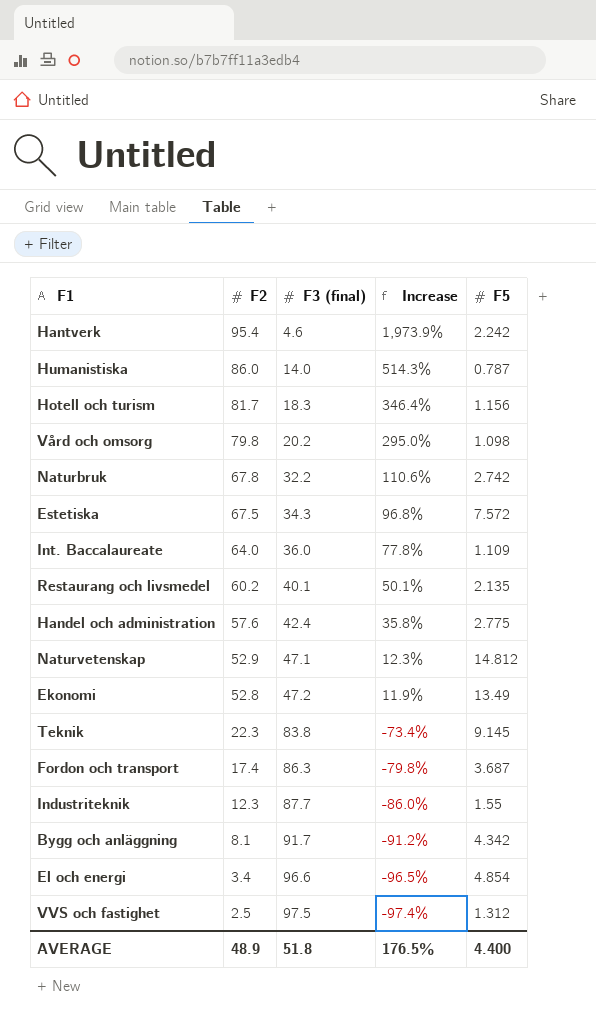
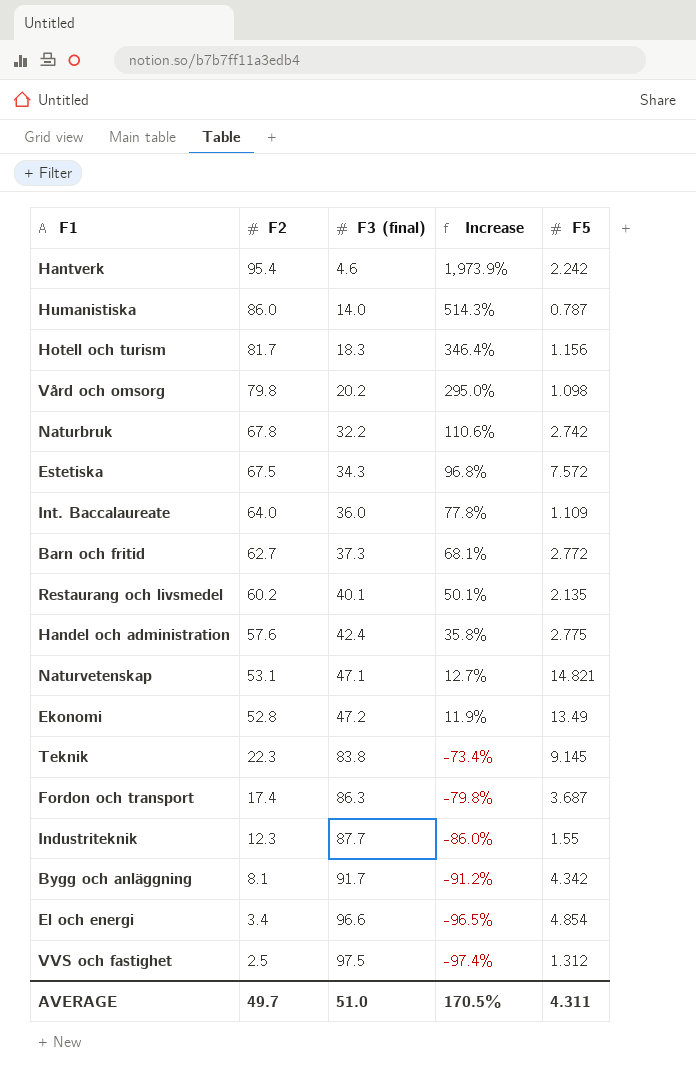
row Barn och fritid: none -> 62.7 | 37.3 | 68.1% | 2.772
Naturvetenskap | F2: 52.9 -> 53.1
Naturvetenskap | Increase: 12.3% -> 12.7%
Naturvetenskap | F5: 14.812 -> 14.821
AVERAGE | F2: 48.9 -> 49.7
AVERAGE | F3 (final): 51.8 -> 51.0
AVERAGE | Increase: 176.5% -> 170.5%
AVERAGE | F5: 4.400 -> 4.311

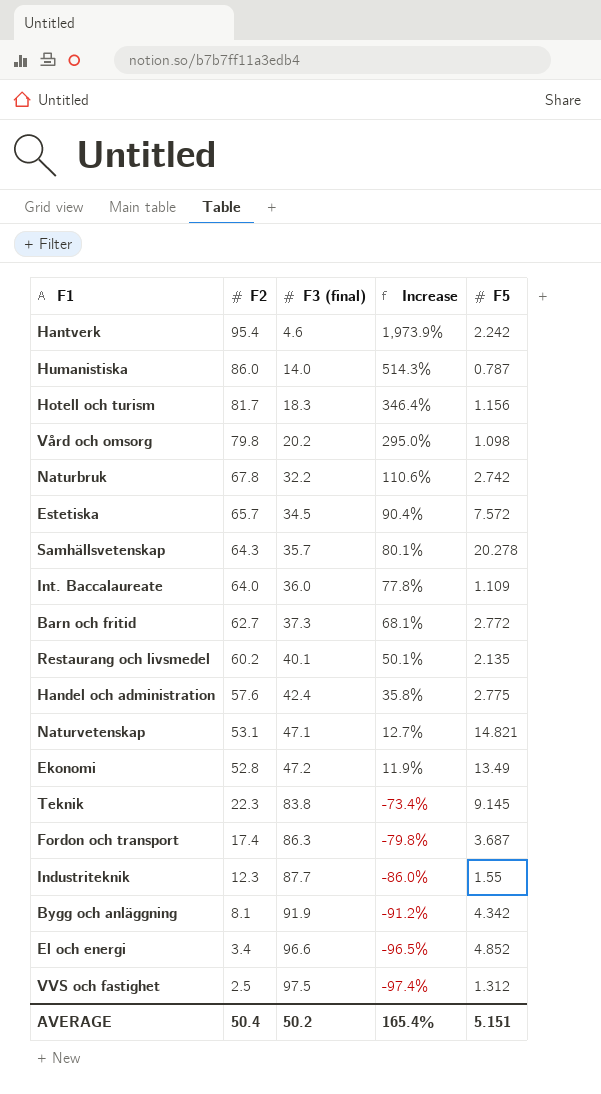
Estetiska | F2: 67.5 -> 65.7
Estetiska | F3 (final): 34.3 -> 34.5
Estetiska | Increase: 96.8% -> 90.4%
row Samhällsvetenskap: none -> 64.3 | 35.7 | 80.1% | 20.278
Bygg och anläggning | F3 (final): 91.7 -> 91.9
El och energi | F5: 4.854 -> 4.852
AVERAGE | F2: 49.7 -> 50.4
AVERAGE | F3 (final): 51.0 -> 50.2
AVERAGE | Increase: 170.5% -> 165.4%
AVERAGE | F5: 4.311 -> 5.151

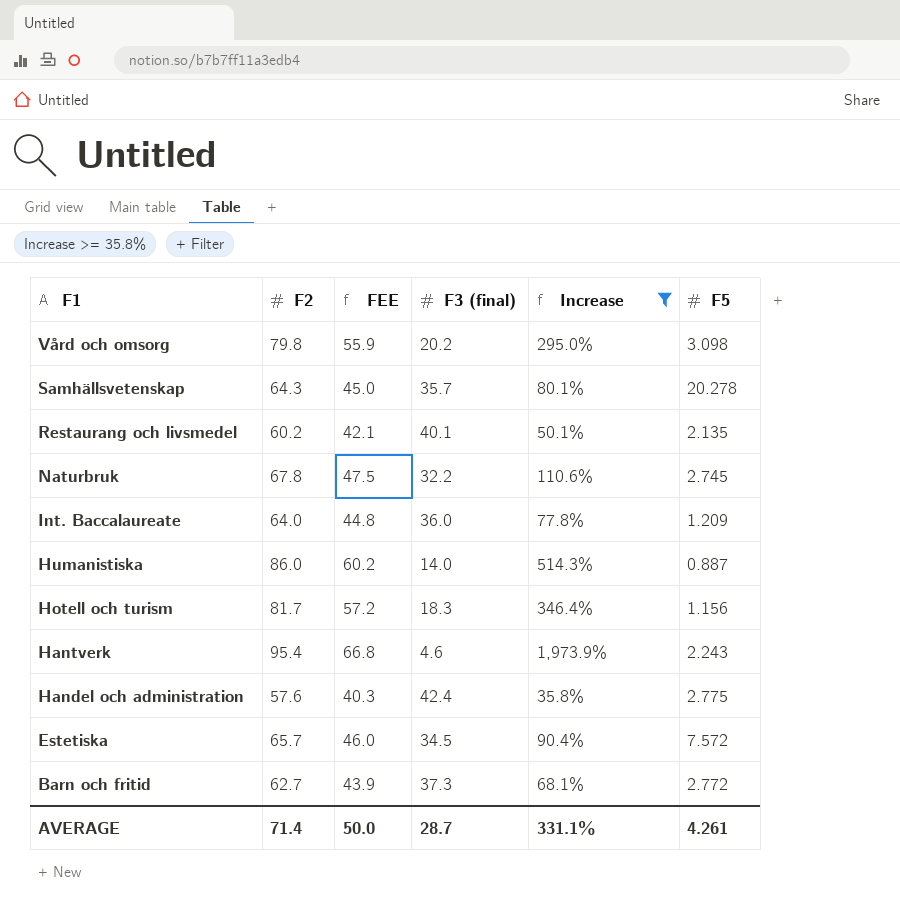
filter: none -> Increase >= 35.8%
row order: F2 descending -> F1 descending
column FEE | formula: none -> [F2] * 0.7
Vård och omsorg | F5: 1.098 -> 3.098
Naturbruk | F5: 2.742 -> 2.745
Int. Baccalaureate | F5: 1.109 -> 1.209
Humanistiska | F5: 0.787 -> 0.887
Hantverk | F5: 2.242 -> 2.243
AVERAGE | F2: 50.4 -> 71.4
AVERAGE | F3 (final): 50.2 -> 28.7
AVERAGE | Increase: 165.4% -> 331.1%
AVERAGE | F5: 5.151 -> 4.261

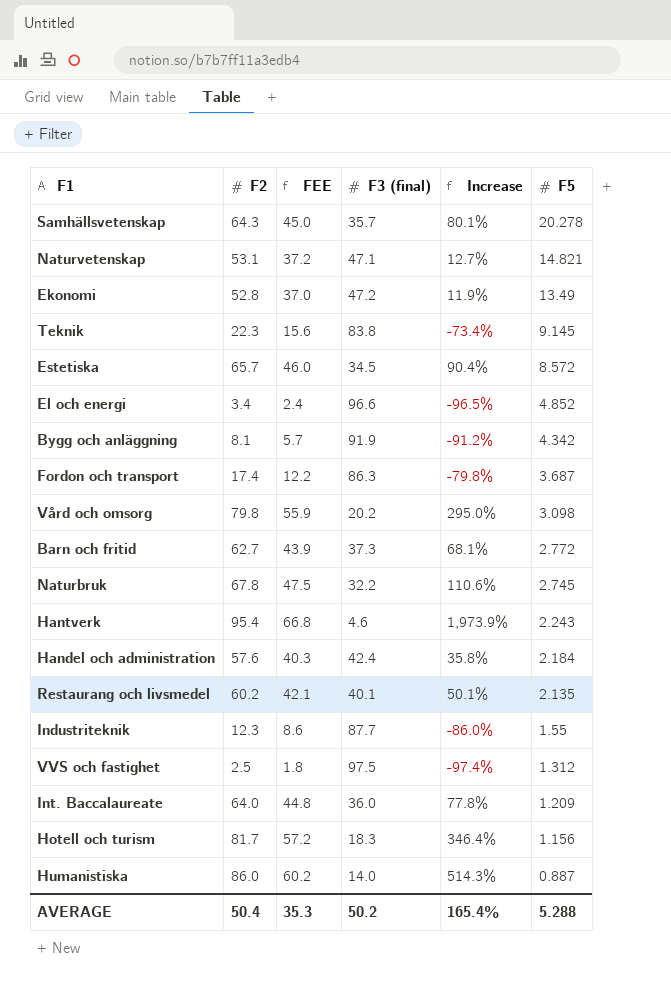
filter: Increase >= 35.8% -> none
row order: F1 descending -> F5 descending
Estetiska | F5: 7.572 -> 8.572
Handel och administration | F5: 2.775 -> 2.184
AVERAGE | F2: 71.4 -> 50.4
AVERAGE | FEE: 50.0 -> 35.3
AVERAGE | F3 (final): 28.7 -> 50.2
AVERAGE | Increase: 331.1% -> 165.4%
AVERAGE | F5: 4.261 -> 5.288

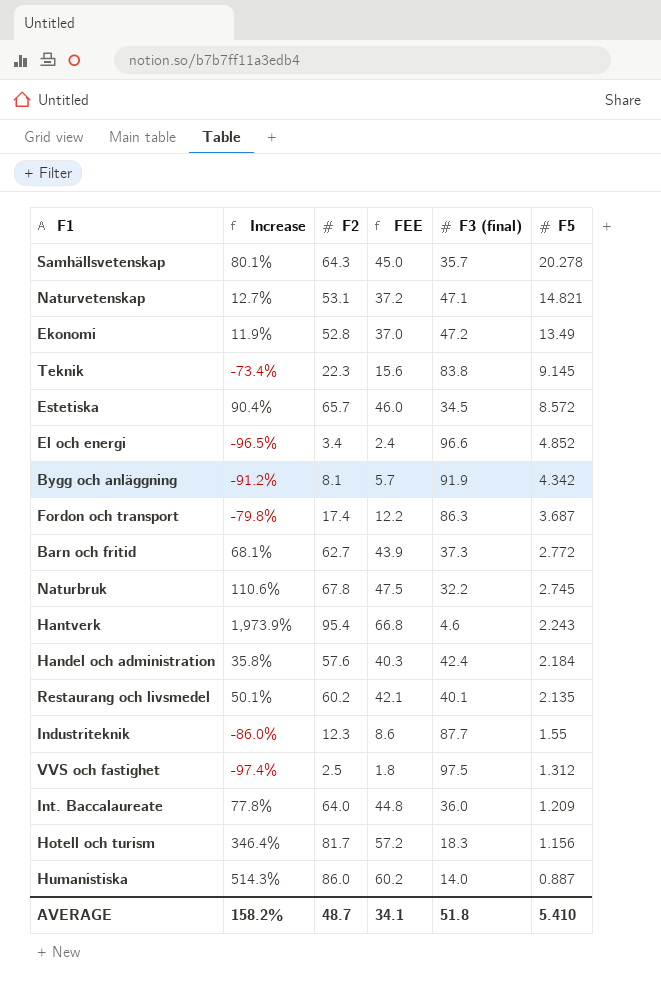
column Increase | position: 5 -> 2
row Vård och omsorg: 79.8 | 55.9 | 20.2 | 295.0% | 3.098 -> none
AVERAGE | Increase: 165.4% -> 158.2%
AVERAGE | F2: 50.4 -> 48.7
AVERAGE | FEE: 35.3 -> 34.1
AVERAGE | F3 (final): 50.2 -> 51.8
AVERAGE | F5: 5.288 -> 5.410

